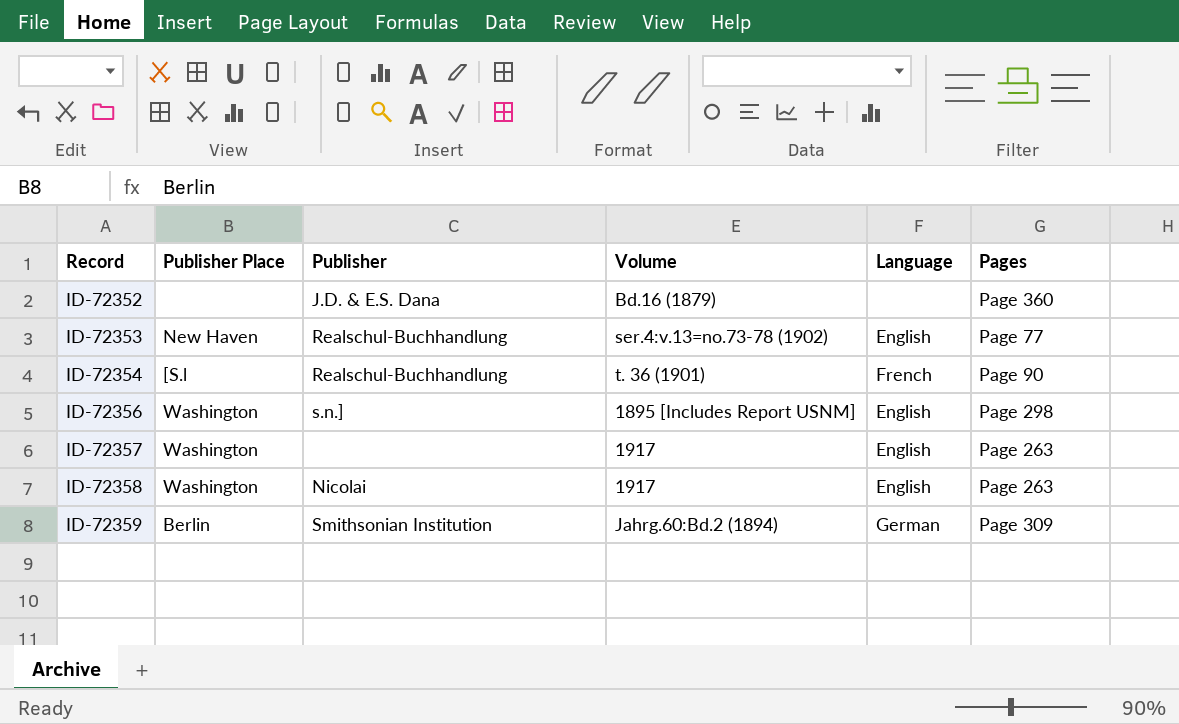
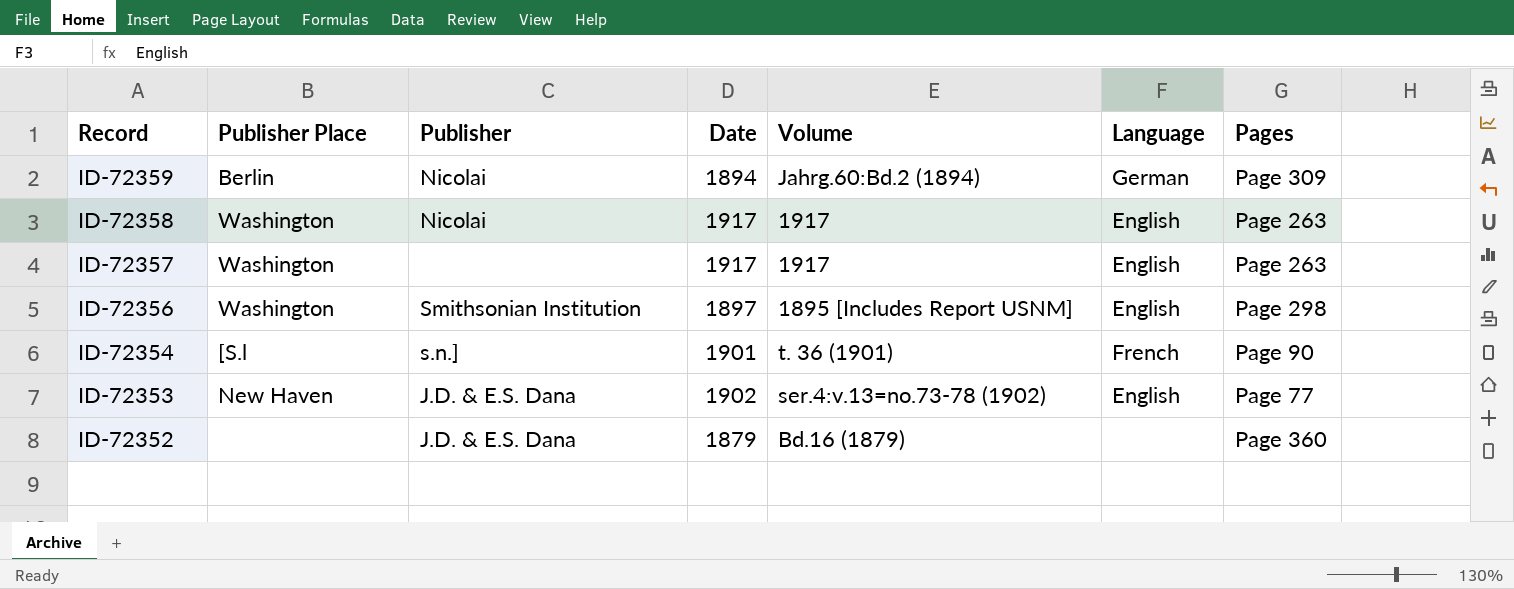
row order: Record ascending -> Record descending
column Date | position: none -> 4
ID-72359 | Publisher: Smithsonian Institution -> Nicolai
ID-72356 | Publisher: s.n.] -> Smithsonian Institution
ID-72354 | Publisher: Realschul-Buchhandlung -> s.n.]
ID-72353 | Publisher: Realschul-Buchhandlung -> J.D. & E.S. Dana

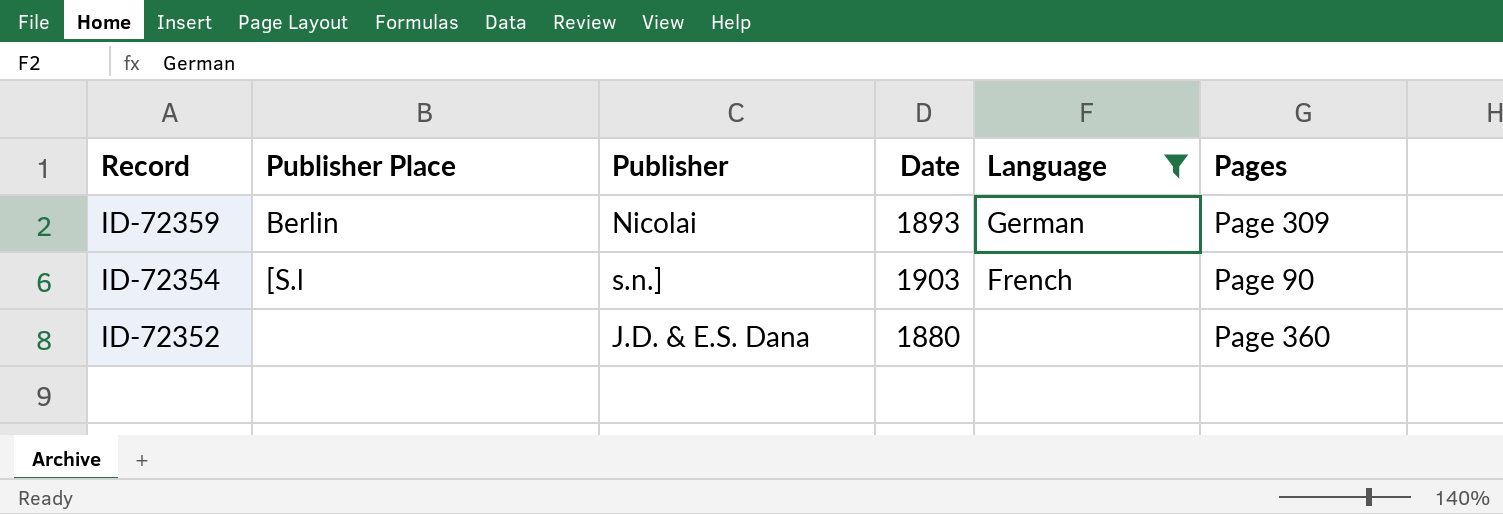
filter: none -> Language != English
column Volume | position: 5 -> none
ID-72359 | Date: 1894 -> 1893
ID-72354 | Date: 1901 -> 1903
ID-72352 | Date: 1879 -> 1880

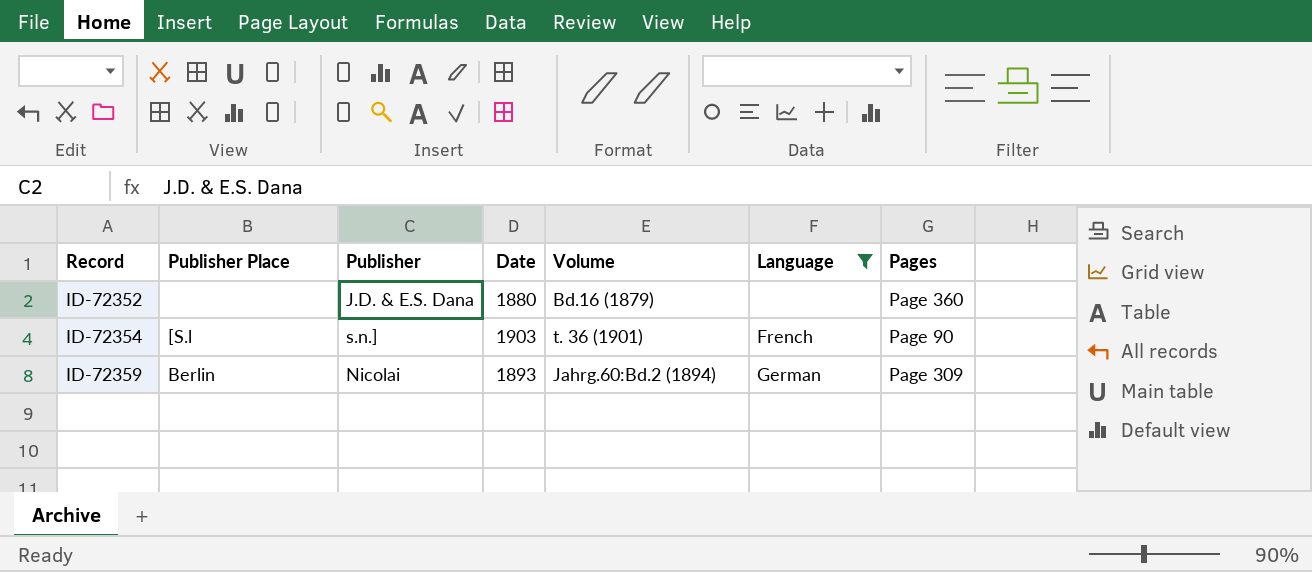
row order: Record descending -> Record ascending
column Volume | position: none -> 5

